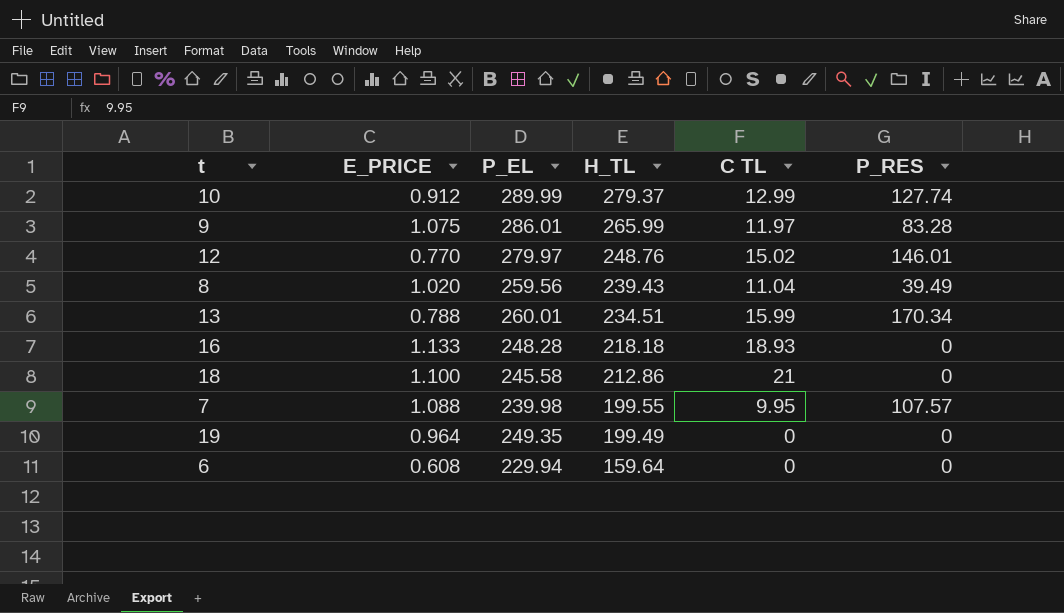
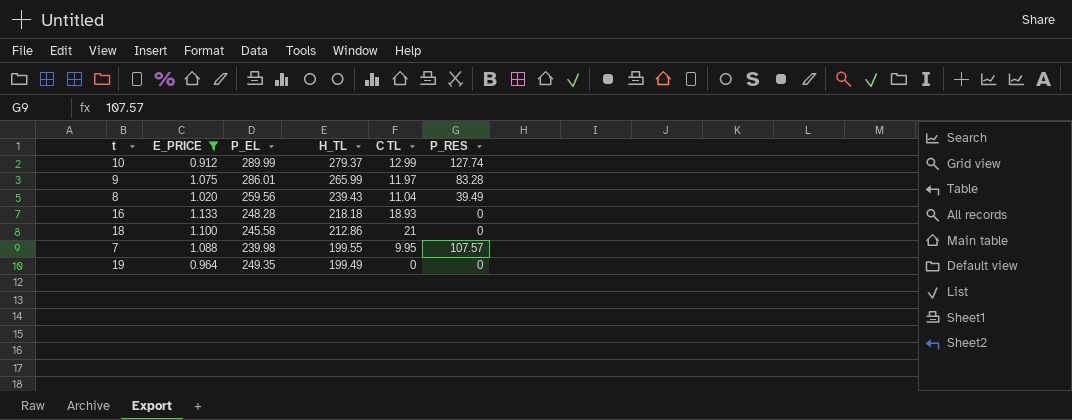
filter: none -> E_PRICE >= 0.912

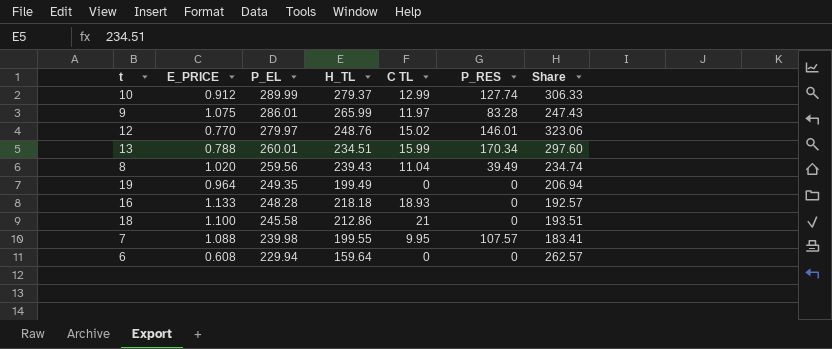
filter: E_PRICE >= 0.912 -> none
row order: H_TL descending -> P_EL descending
column Share | formula: none -> [H_TL] / [E_PRICE]

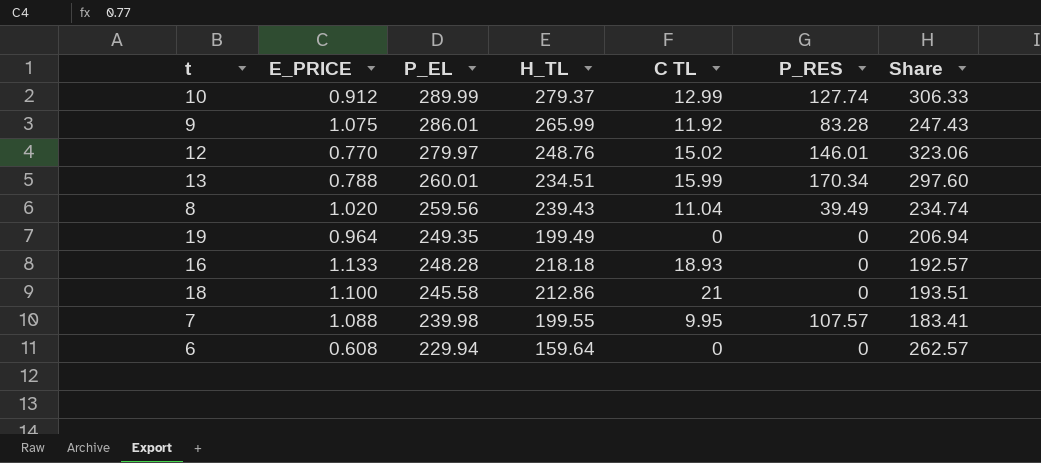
9 | C TL: 11.97 -> 11.92

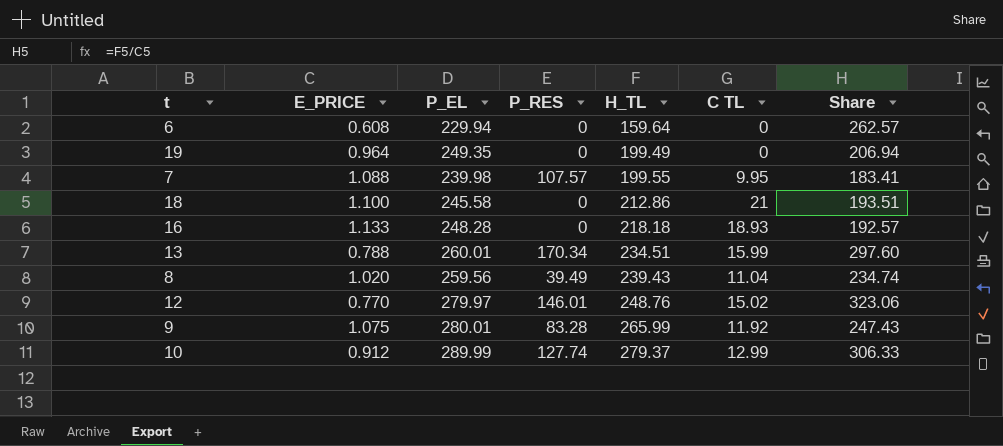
row order: P_EL descending -> H_TL ascending
column P_RES | position: 6 -> 4
9 | P_EL: 286.01 -> 280.01

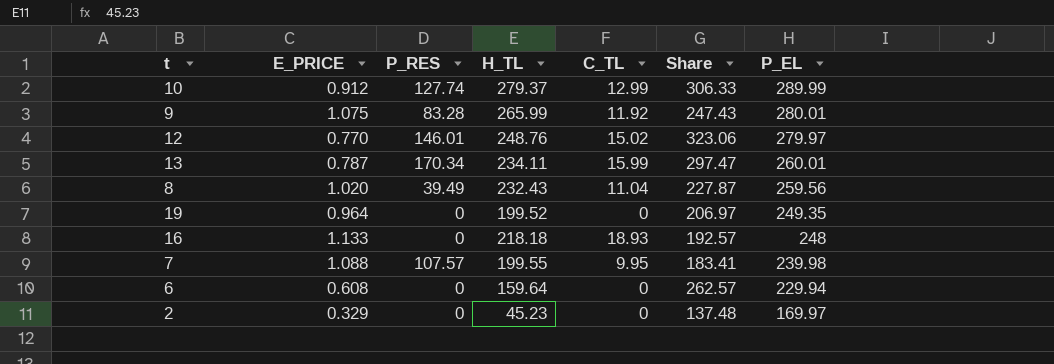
row order: H_TL ascending -> P_EL descending
column name: C TL -> C_TL
column P_EL | position: 3 -> 7
row 18: 1.100 | 245.58 | 0 | 212.86 | 21 | 193.51 -> none
13 | E_PRICE: 0.788 -> 0.787
13 | H_TL: 234.51 -> 234.11
13 | Share: 297.60 -> 297.47
8 | H_TL: 239.43 -> 232.43
8 | Share: 234.74 -> 227.87
19 | H_TL: 199.49 -> 199.52
19 | Share: 206.94 -> 206.97
16 | P_EL: 248.28 -> 248
row 2: none -> 0.329 | 0 | 45.23 | 0 | 137.48 | 169.97

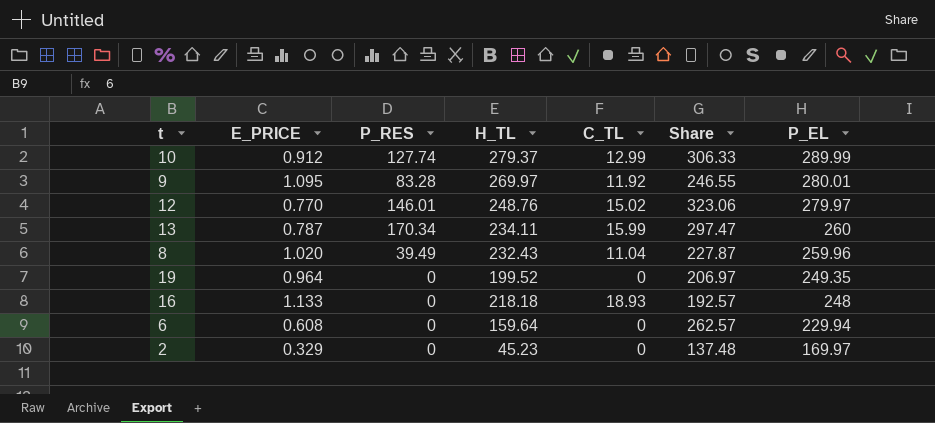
row 7: 1.088 | 107.57 | 199.55 | 9.95 | 183.41 | 239.98 -> none
9 | E_PRICE: 1.075 -> 1.095
9 | H_TL: 265.99 -> 269.97
9 | Share: 247.43 -> 246.55
13 | P_EL: 260.01 -> 260
8 | P_EL: 259.56 -> 259.96

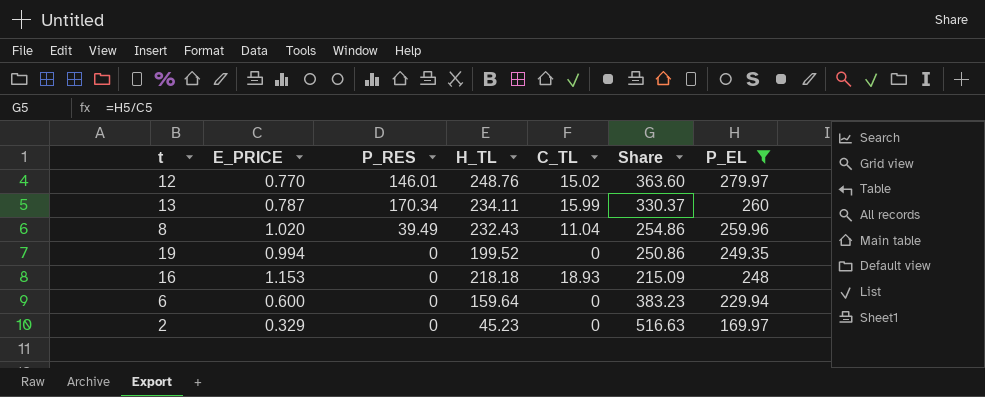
filter: none -> P_EL <= 279.97
column Share | formula: [H_TL] / [E_PRICE] -> [P_EL] / [E_PRICE]
19 | E_PRICE: 0.964 -> 0.994
16 | E_PRICE: 1.133 -> 1.153
6 | E_PRICE: 0.608 -> 0.600

